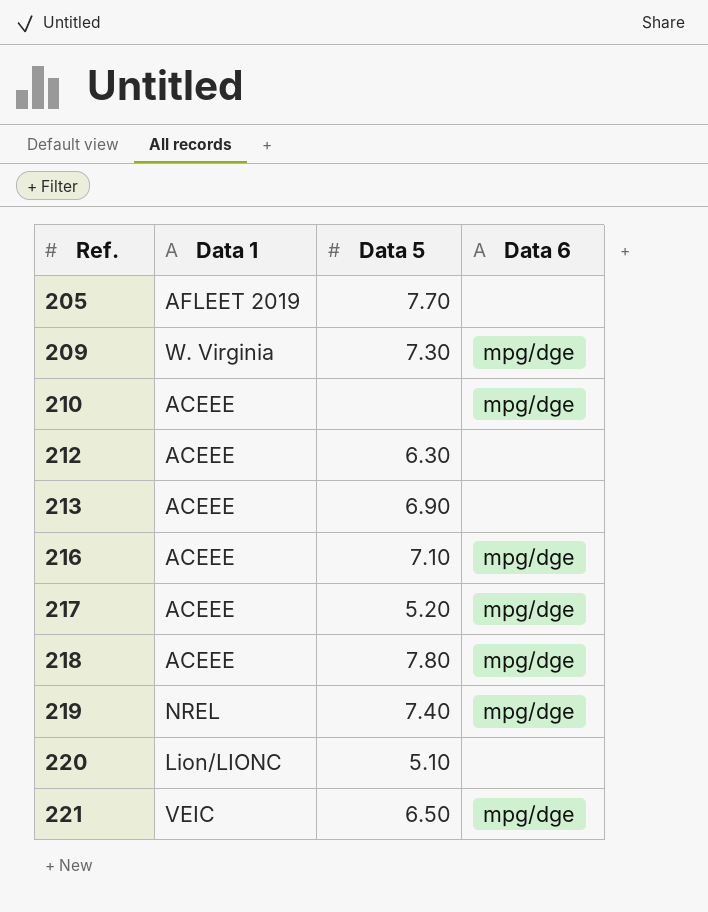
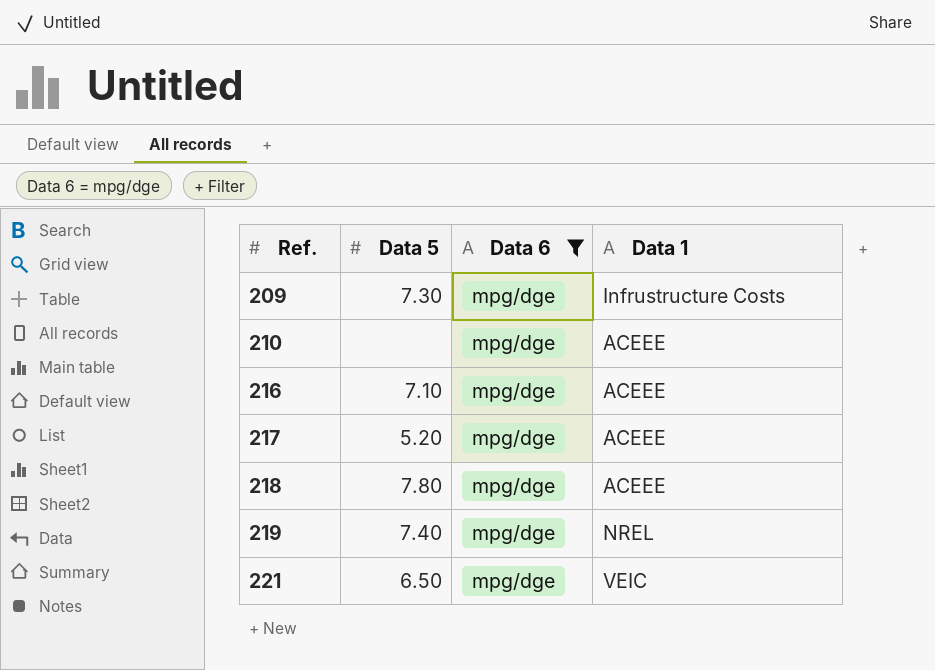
filter: none -> Data 6 = mpg/dge
column Data 1 | position: 2 -> 4
209 | Data 1: W. Virginia -> Infrustructure Costs

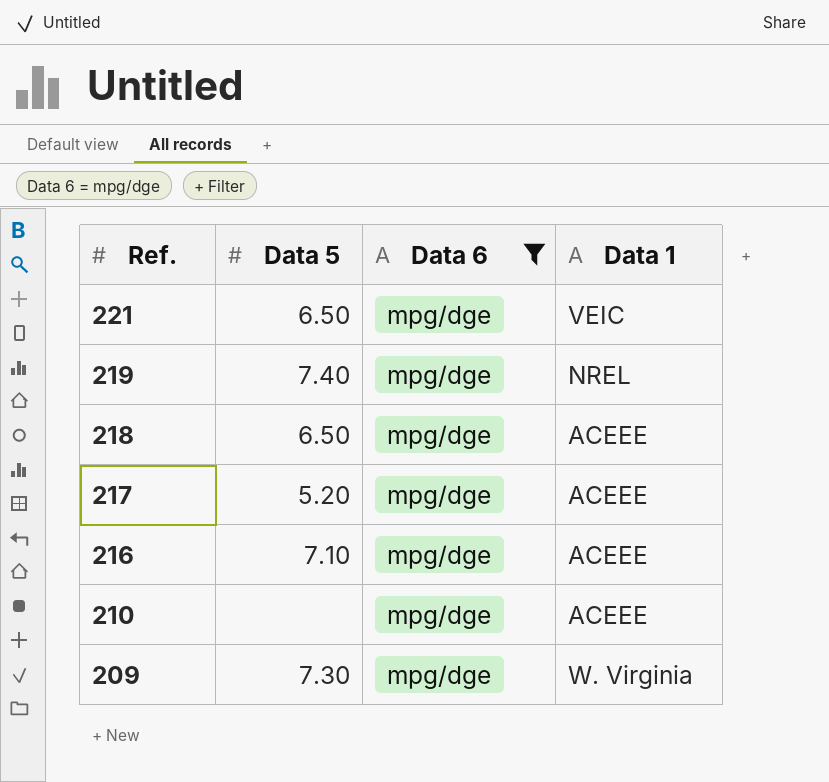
row order: Ref. ascending -> Ref. descending
218 | Data 5: 7.80 -> 6.50
209 | Data 1: Infrustructure Costs -> W. Virginia

